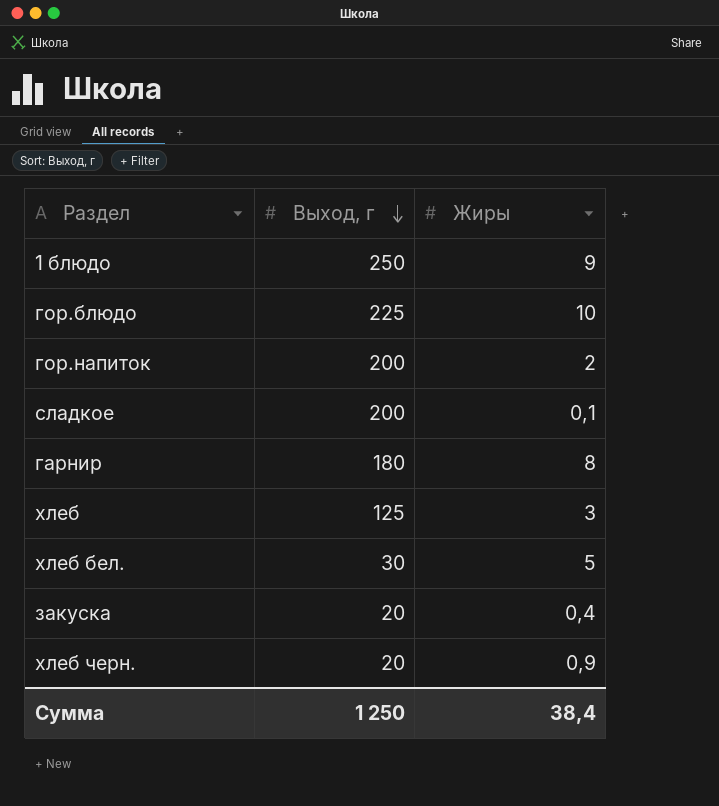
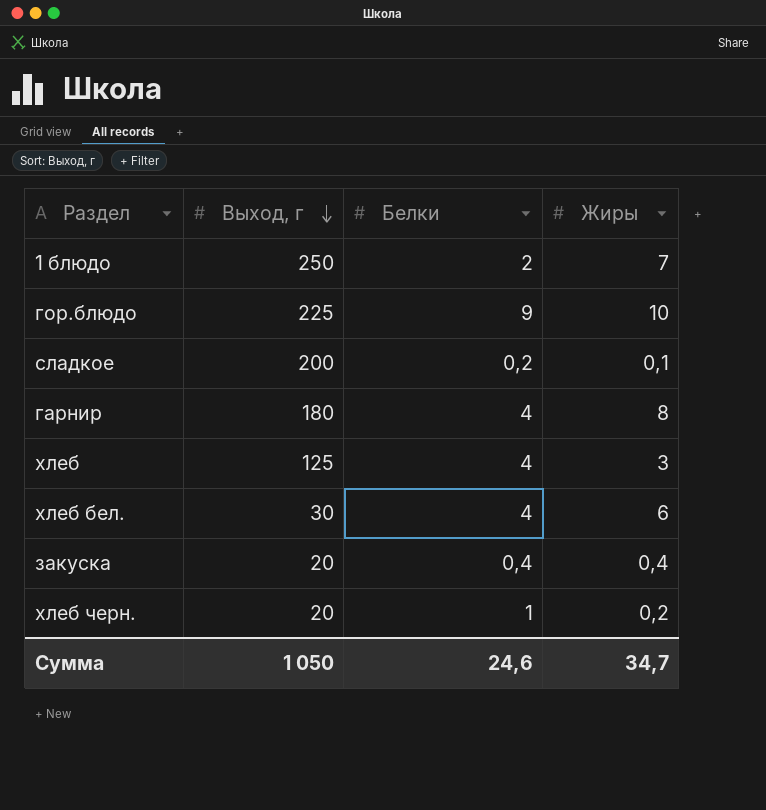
column Белки | position: none -> 3
row гор.напиток: 200 | 2 -> none
1 блюдо | Жиры: 9 -> 7
хлеб бел. | Жиры: 5 -> 6
хлеб черн. | Жиры: 0,9 -> 0,2
Сумма | Выход, г: 1 250 -> 1 050
Сумма | Жиры: 38,4 -> 34,7

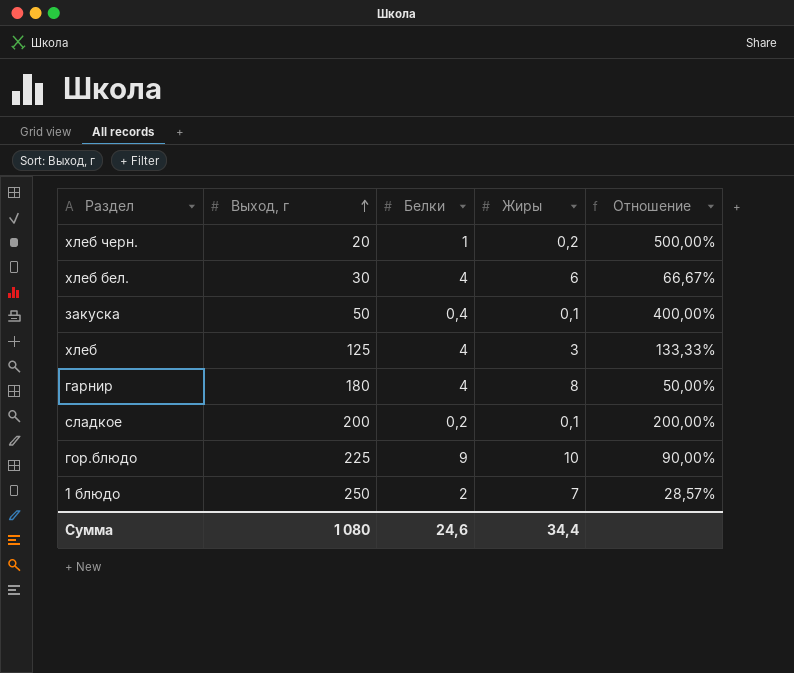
row order: Выход, г descending -> Выход, г ascending
column Отношение | formula: none -> [Белки] / [Жиры]
закуска | Выход, г: 20 -> 50
закуска | Жиры: 0,4 -> 0,1
Сумма | Выход, г: 1 050 -> 1 080
Сумма | Жиры: 34,7 -> 34,4

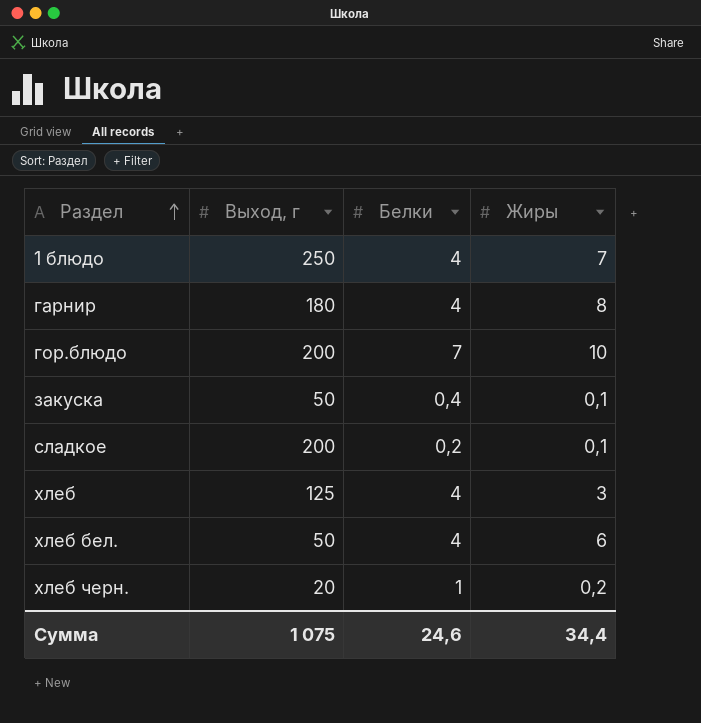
row order: Выход, г ascending -> Раздел ascending
column Отношение | formula: [Белки] / [Жиры] -> none
1 блюдо | Белки: 2 -> 4
гор.блюдо | Выход, г: 225 -> 200
гор.блюдо | Белки: 9 -> 7
хлеб бел. | Выход, г: 30 -> 50
Сумма | Выход, г: 1 080 -> 1 075

